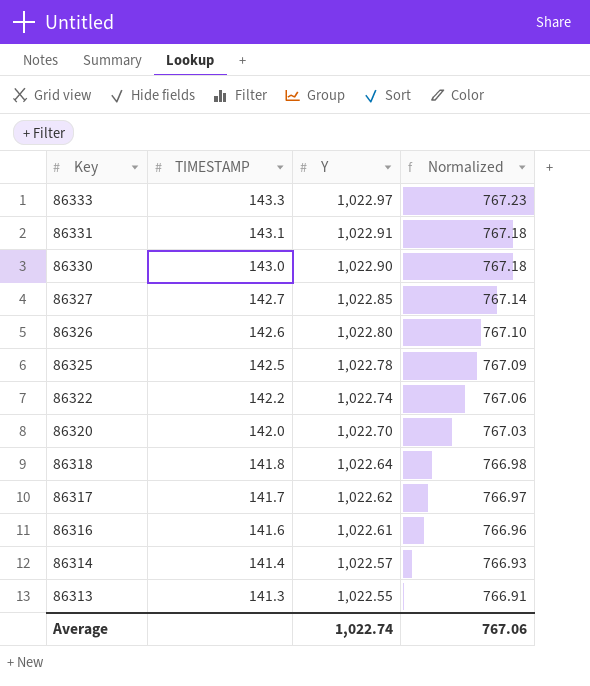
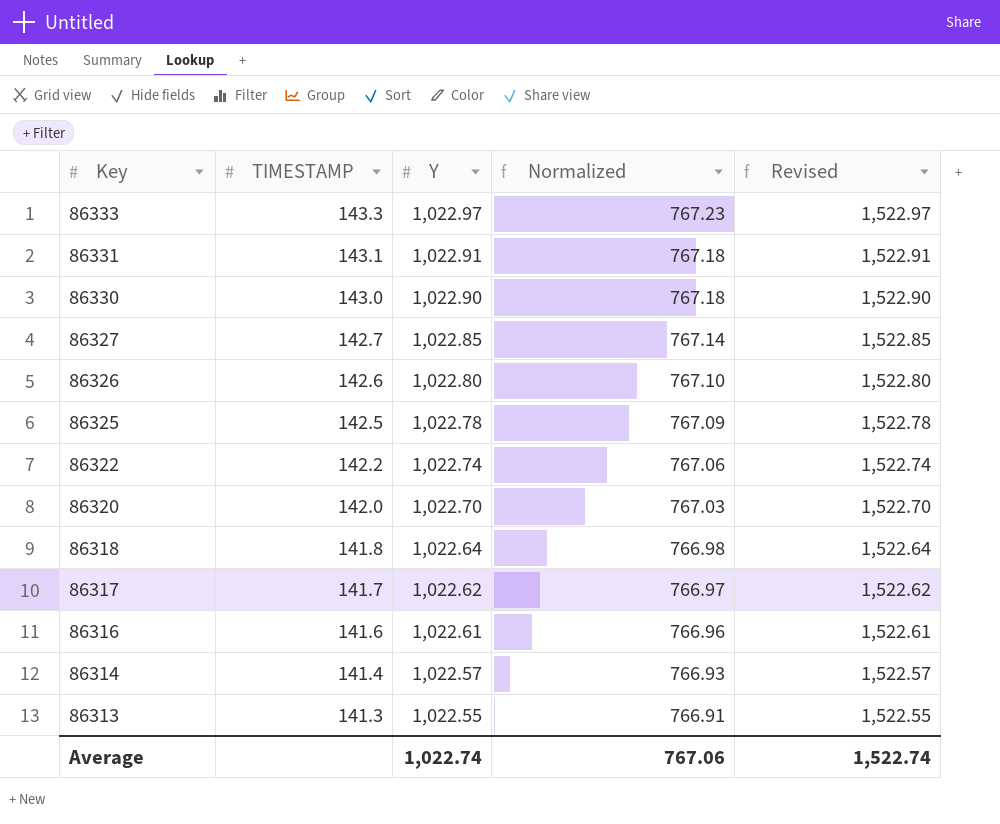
column Revised | formula: none -> [Y] + 500

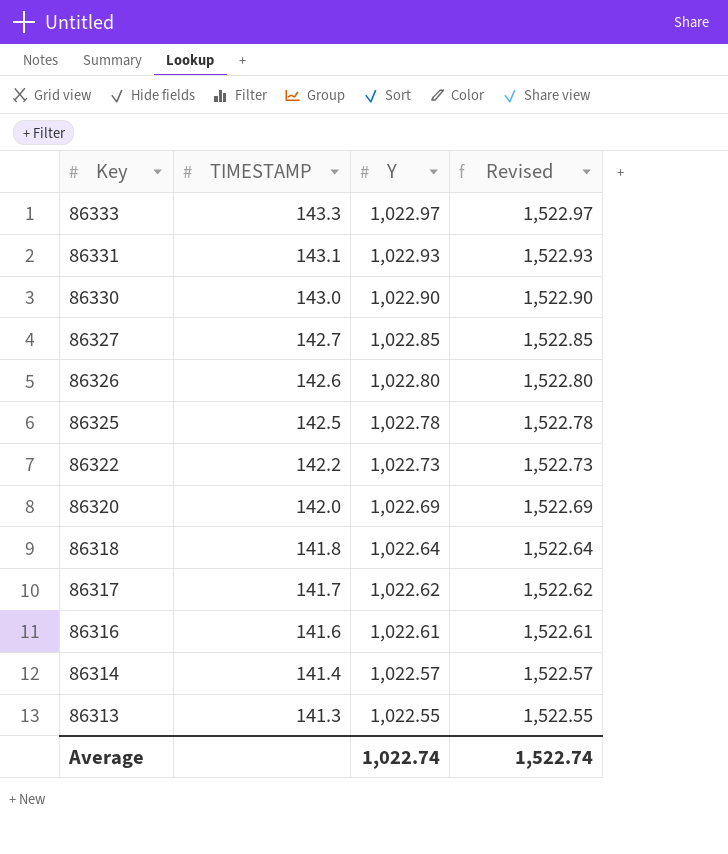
column Normalized | formula: [Y] * 0.75 -> none
86331 | Y: 1,022.91 -> 1,022.93
86331 | Revised: 1,522.91 -> 1,522.93
86322 | Y: 1,022.74 -> 1,022.73
86322 | Revised: 1,522.74 -> 1,522.73
86320 | Y: 1,022.70 -> 1,022.69
86320 | Revised: 1,522.70 -> 1,522.69

